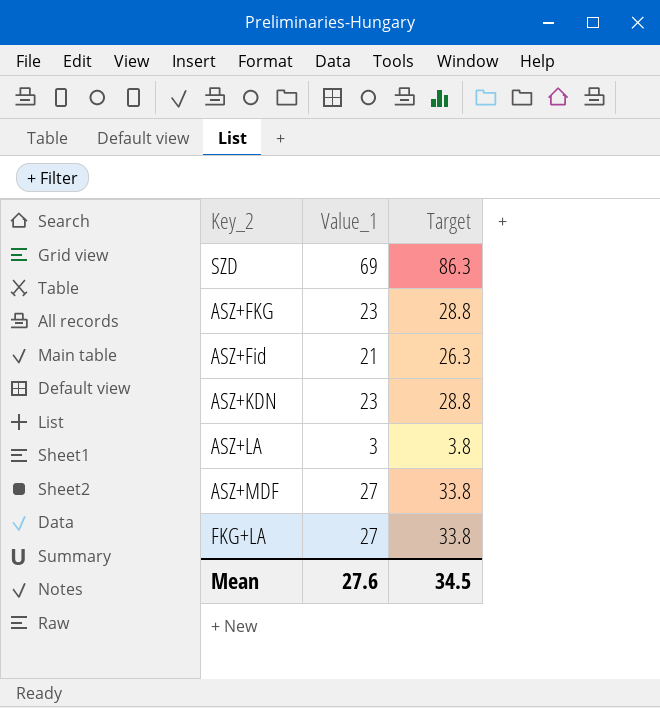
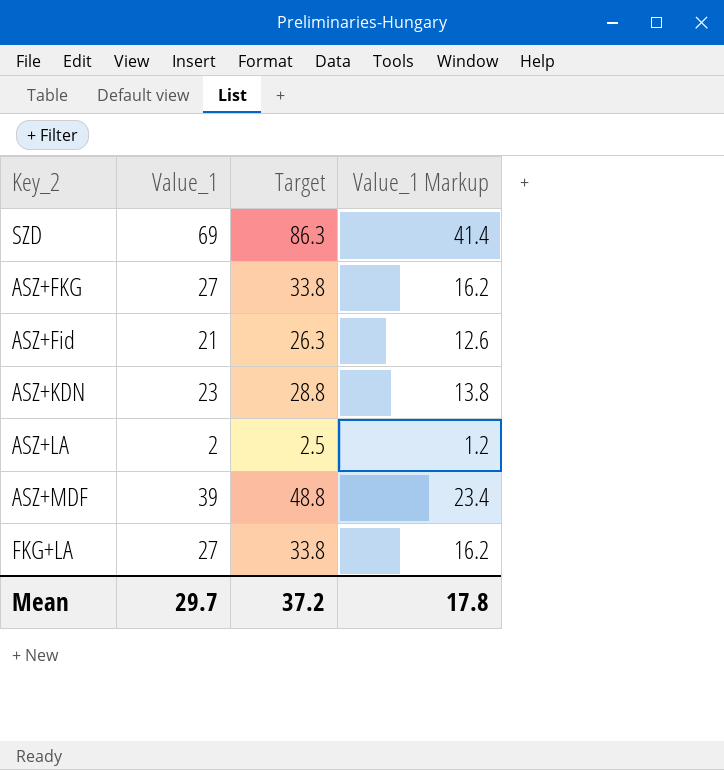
column Value_1 Markup | formula: none -> [Value_1] * 0.6
ASZ+FKG | Value_1: 23 -> 27
ASZ+FKG | Target: 28.8 -> 33.8
ASZ+LA | Value_1: 3 -> 2
ASZ+LA | Target: 3.8 -> 2.5
ASZ+MDF | Value_1: 27 -> 39
ASZ+MDF | Target: 33.8 -> 48.8
Mean | Value_1: 27.6 -> 29.7
Mean | Target: 34.5 -> 37.2

